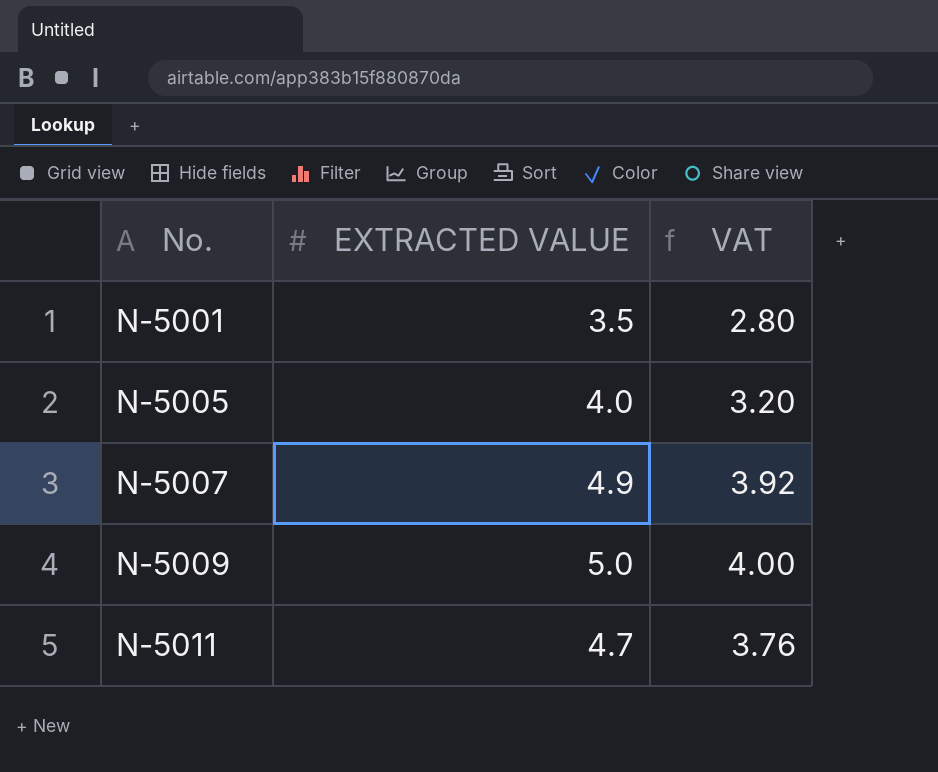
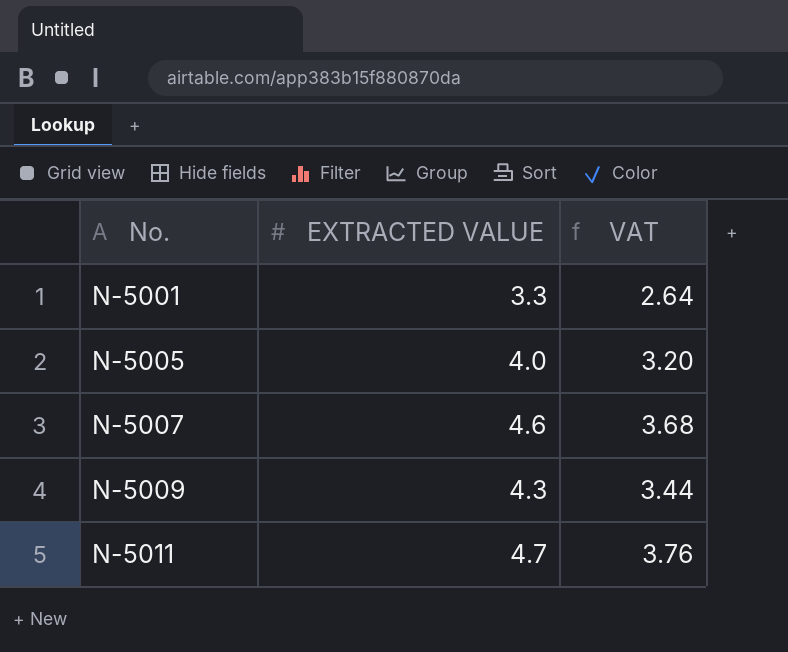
N-5001 | EXTRACTED VALUE: 3.5 -> 3.3
N-5001 | VAT: 2.80 -> 2.64
N-5007 | EXTRACTED VALUE: 4.9 -> 4.6
N-5007 | VAT: 3.92 -> 3.68
N-5009 | EXTRACTED VALUE: 5.0 -> 4.3
N-5009 | VAT: 4.00 -> 3.44

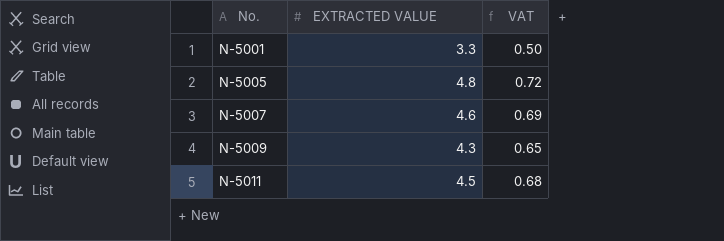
column VAT | formula: [EXTRACTED VALUE] * 0.8 -> [EXTRACTED VALUE] * 0.15
N-5005 | EXTRACTED VALUE: 4.0 -> 4.8
N-5011 | EXTRACTED VALUE: 4.7 -> 4.5

